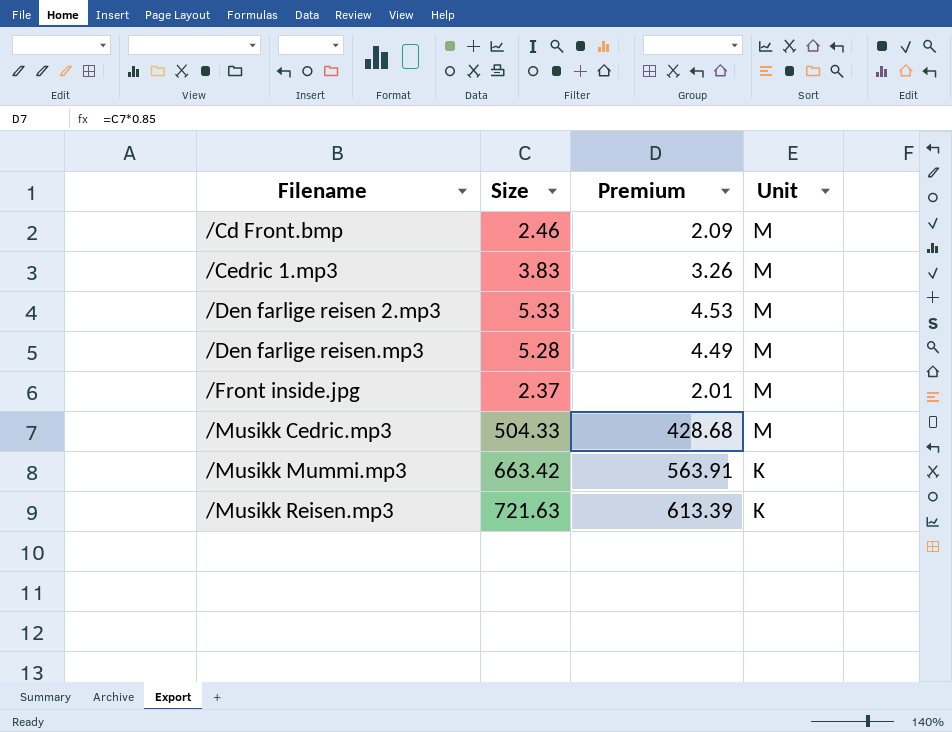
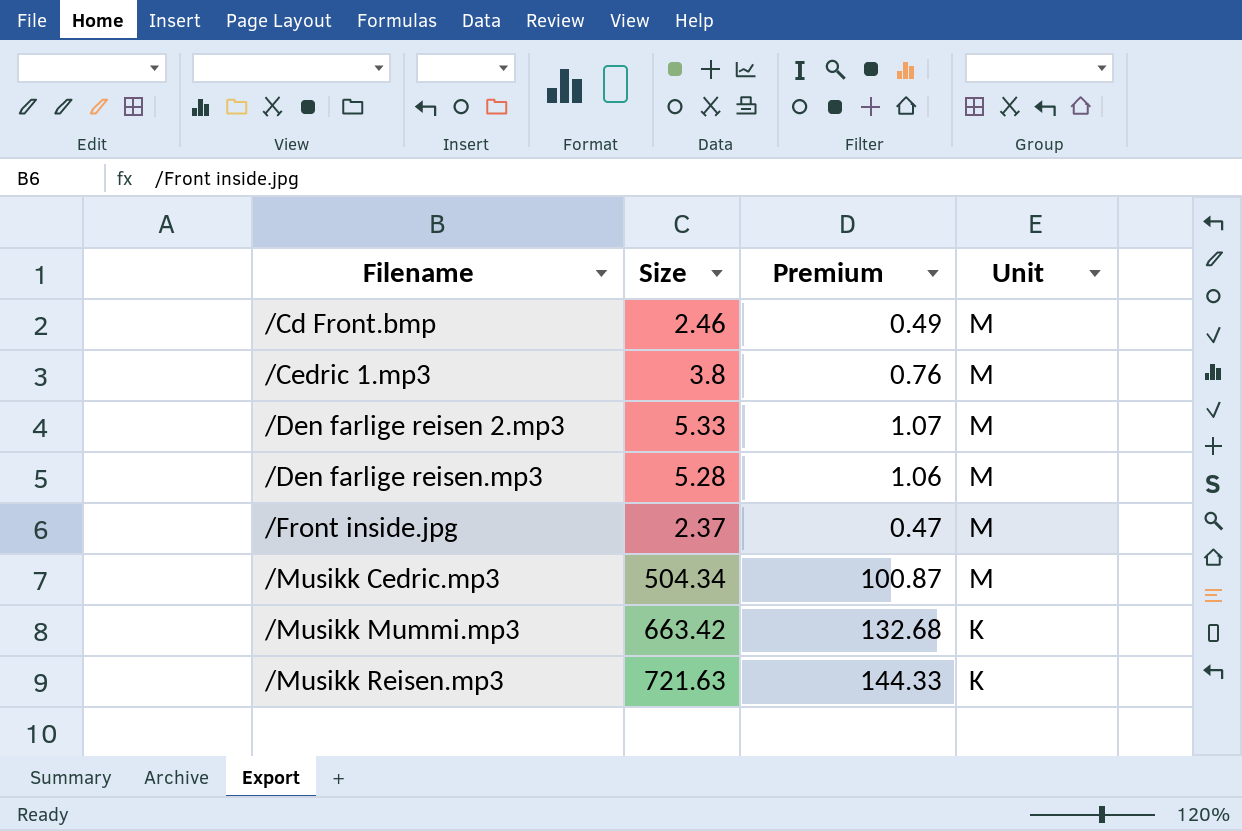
column Premium | formula: [Size] * 0.85 -> [Size] * 0.2
/Cedric 1.mp3 | Size: 3.83 -> 3.8
/Musikk Cedric.mp3 | Size: 504.33 -> 504.34

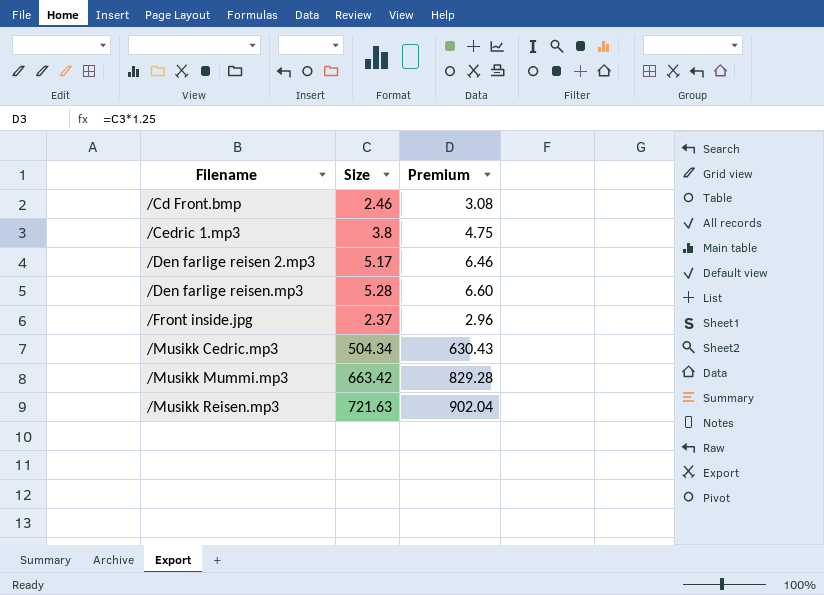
column Unit | position: 4 -> none
column Premium | formula: [Size] * 0.2 -> [Size] * 1.25
/Den farlige reisen 2.mp3 | Size: 5.33 -> 5.17

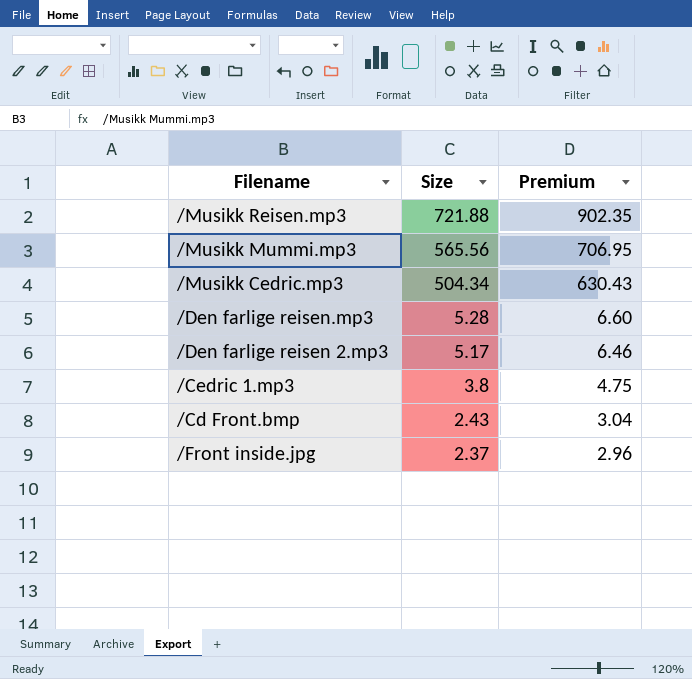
row order: Filename ascending -> Size descending
/Musikk Reisen.mp3 | Size: 721.63 -> 721.88
/Musikk Reisen.mp3 | Premium: 902.04 -> 902.35
/Musikk Mummi.mp3 | Size: 663.42 -> 565.56
/Musikk Mummi.mp3 | Premium: 829.28 -> 706.95
/Cd Front.bmp | Size: 2.46 -> 2.43
/Cd Front.bmp | Premium: 3.08 -> 3.04

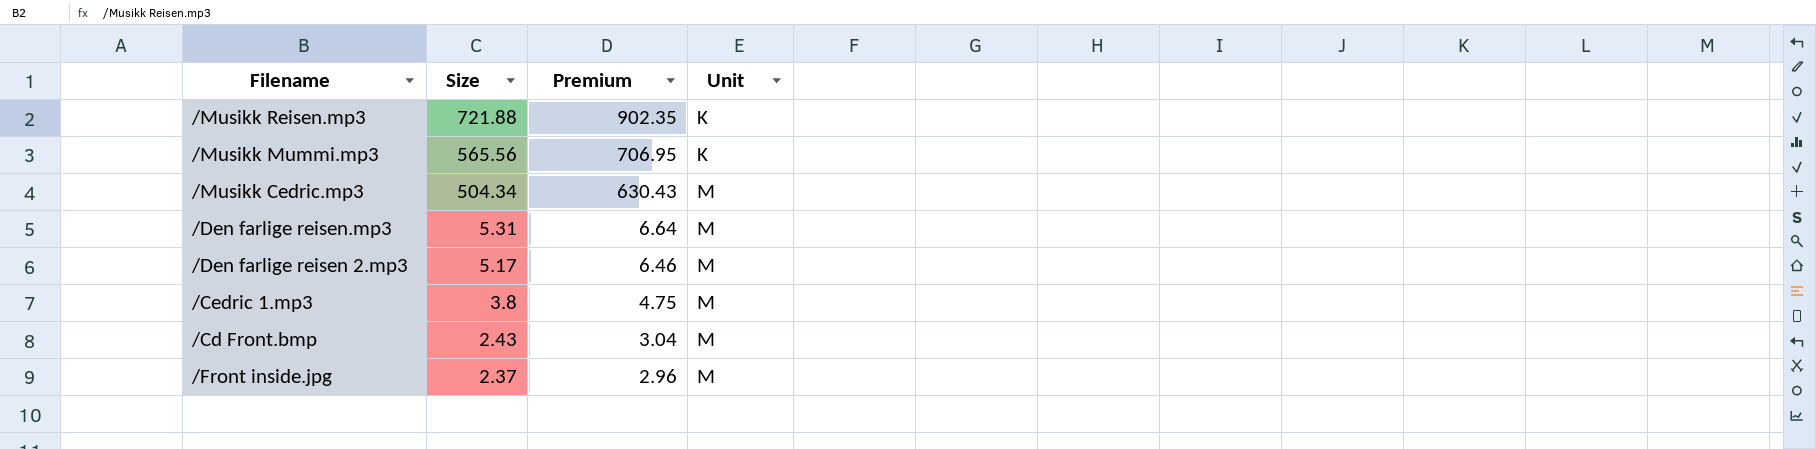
column Unit | position: none -> 4
/Den farlige reisen.mp3 | Size: 5.28 -> 5.31
/Den farlige reisen.mp3 | Premium: 6.60 -> 6.64

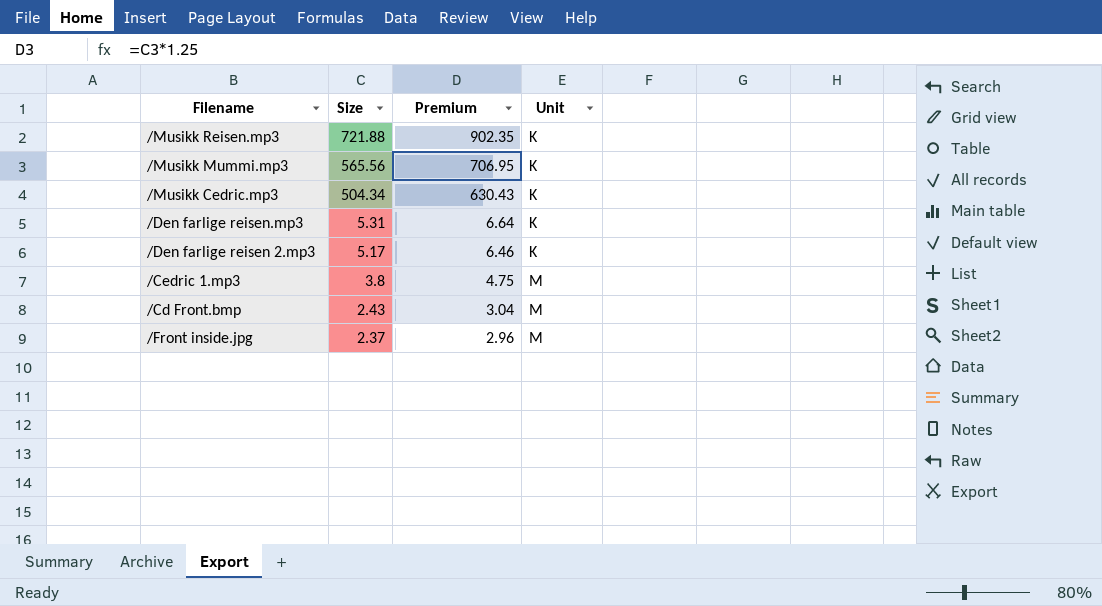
/Musikk Cedric.mp3 | Unit: M -> K
/Den farlige reisen.mp3 | Unit: M -> K
/Den farlige reisen 2.mp3 | Unit: M -> K

